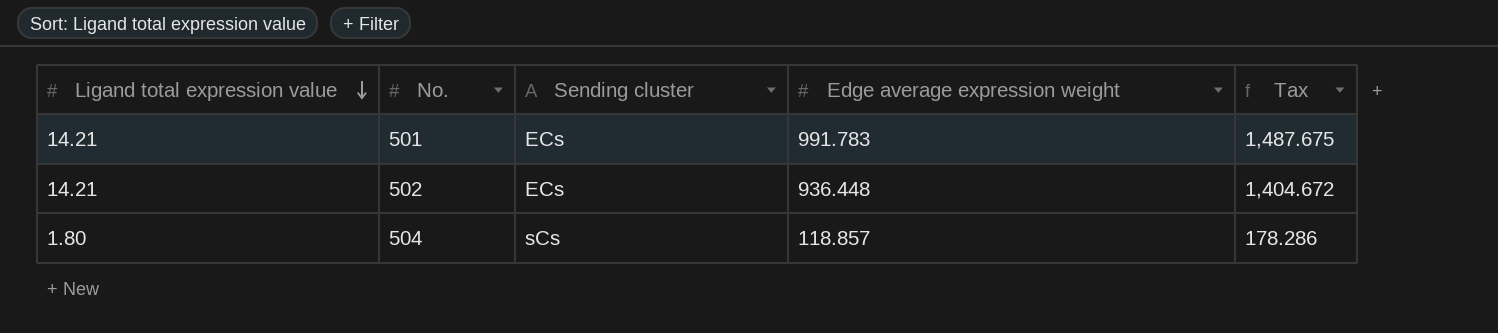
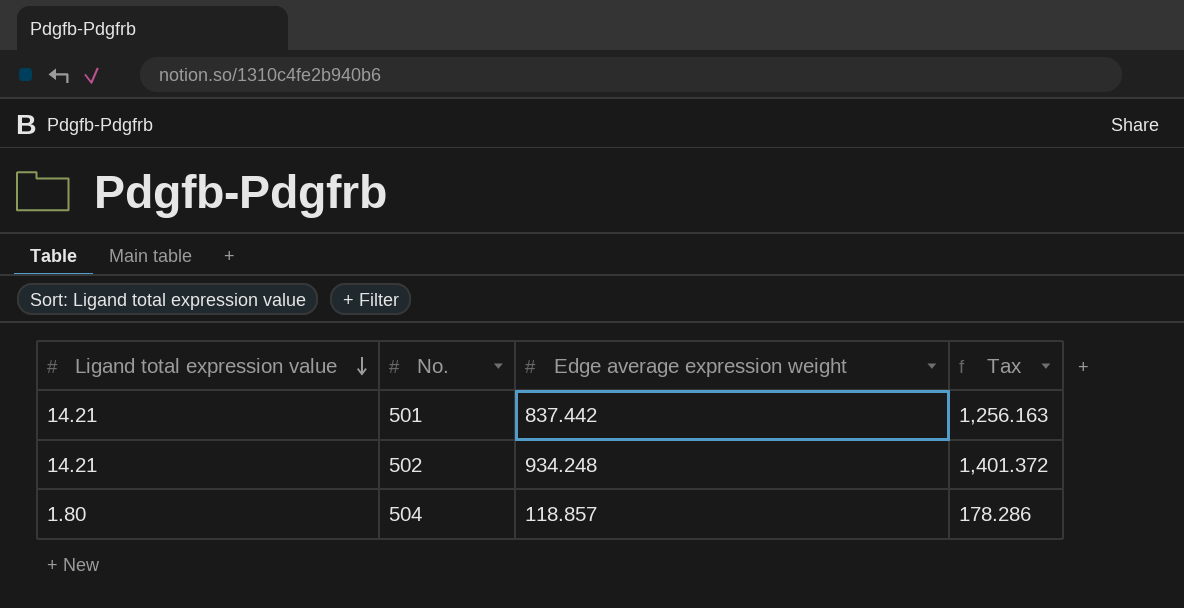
column Sending cluster | position: 3 -> none
501 | Edge average expression weight: 991.783 -> 837.442
501 | Tax: 1,487.675 -> 1,256.163
502 | Edge average expression weight: 936.448 -> 934.248
502 | Tax: 1,404.672 -> 1,401.372

